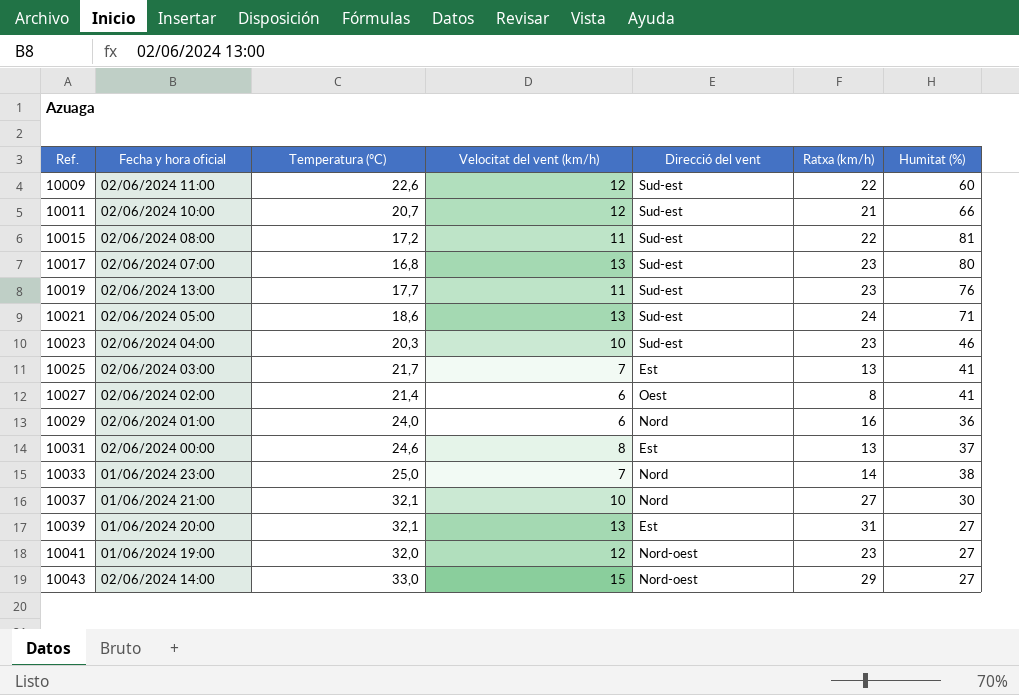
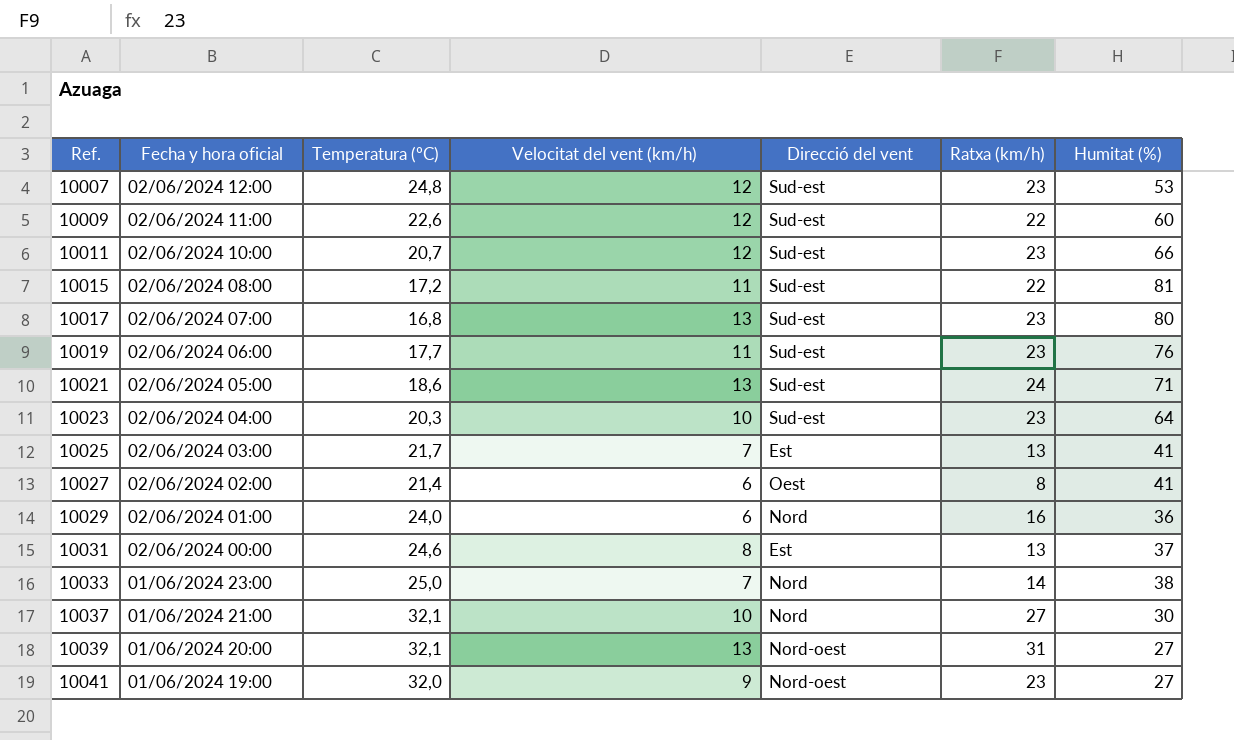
row 10043: 02/06/2024 14:00 | 33,0 | 15 | Nord-oest | 29 | 27 -> none
row 10007: none -> 02/06/2024 12:00 | 24,8 | 12 | Sud-est | 23 | 53
10011 | Ratxa (km/h): 21 -> 23
10019 | Fecha y hora oficial: 02/06/2024 13:00 -> 02/06/2024 06:00
10023 | Humitat (%): 46 -> 64
10039 | Direcció del vent: Est -> Nord-oest
10041 | Velocitat del vent (km/h): 12 -> 9

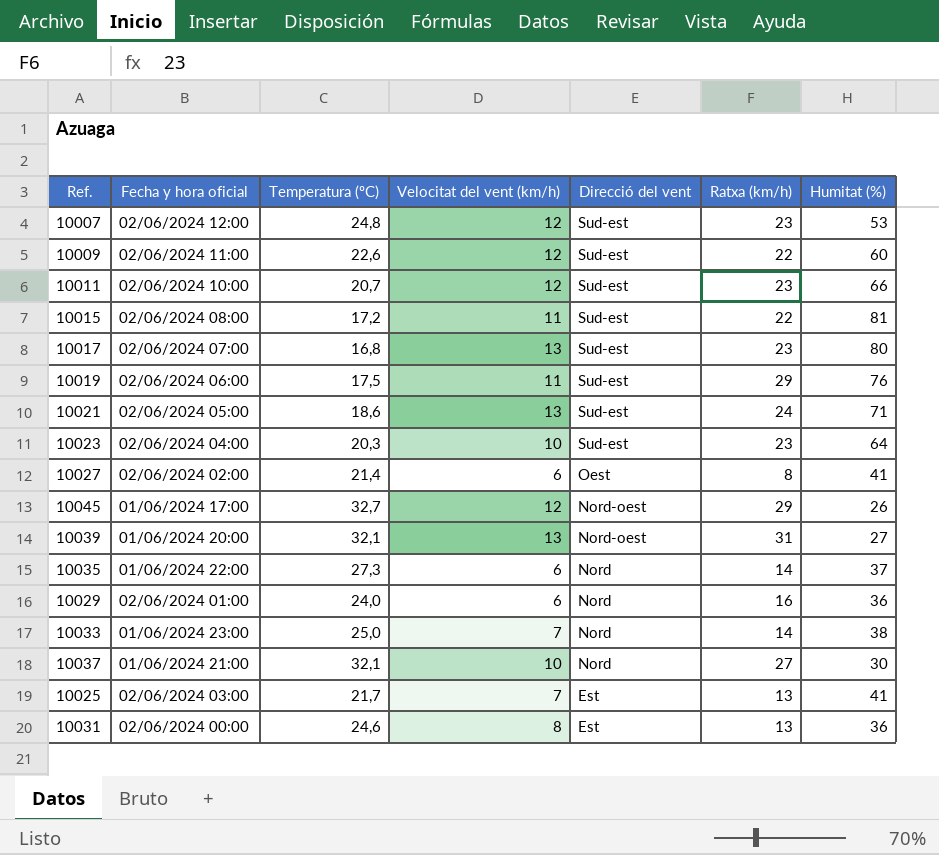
row order: Ref. ascending -> Direcció del vent descending
row 10041: 01/06/2024 19:00 | 32,0 | 9 | Nord-oest | 23 | 27 -> none
10019 | Temperatura (ºC): 17,7 -> 17,5
10019 | Ratxa (km/h): 23 -> 29
row 10045: none -> 01/06/2024 17:00 | 32,7 | 12 | Nord-oest | 29 | 26
row 10035: none -> 01/06/2024 22:00 | 27,3 | 6 | Nord | 14 | 37
10031 | Humitat (%): 37 -> 36

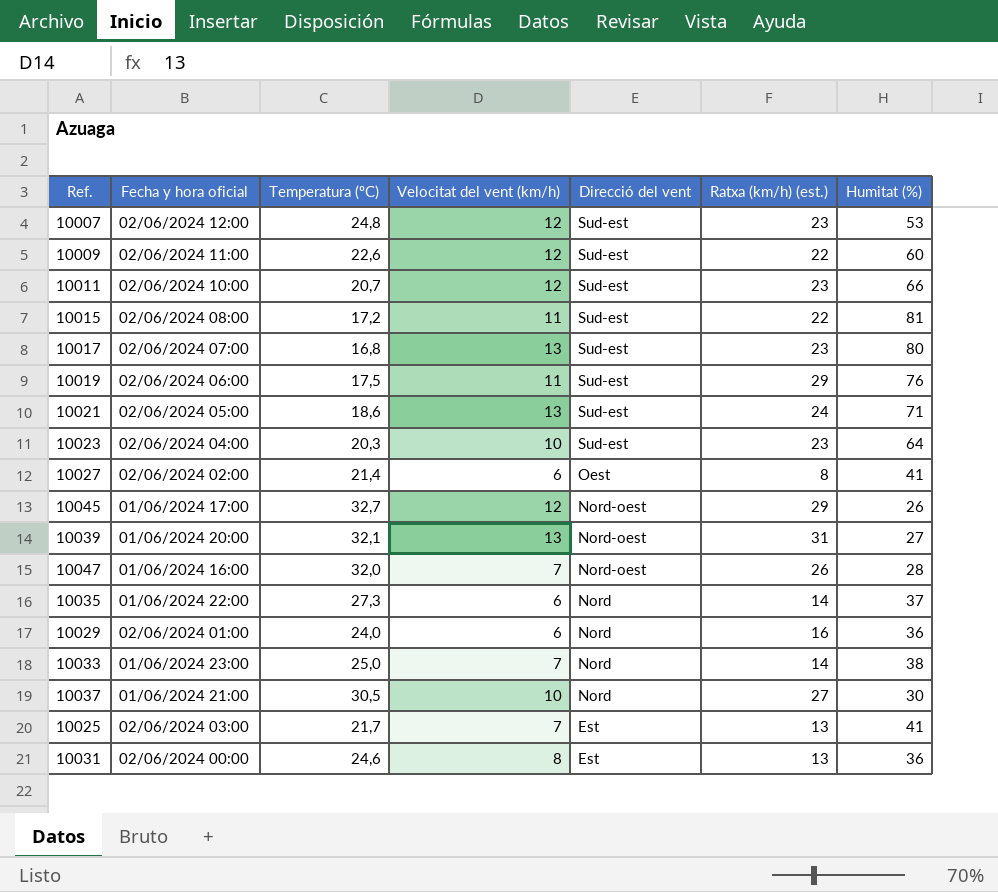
column name: Ratxa (km/h) -> Ratxa (km/h) (est.)
row 10047: none -> 01/06/2024 16:00 | 32,0 | 7 | Nord-oest | 26 | 28
10037 | Temperatura (ºC): 32,1 -> 30,5

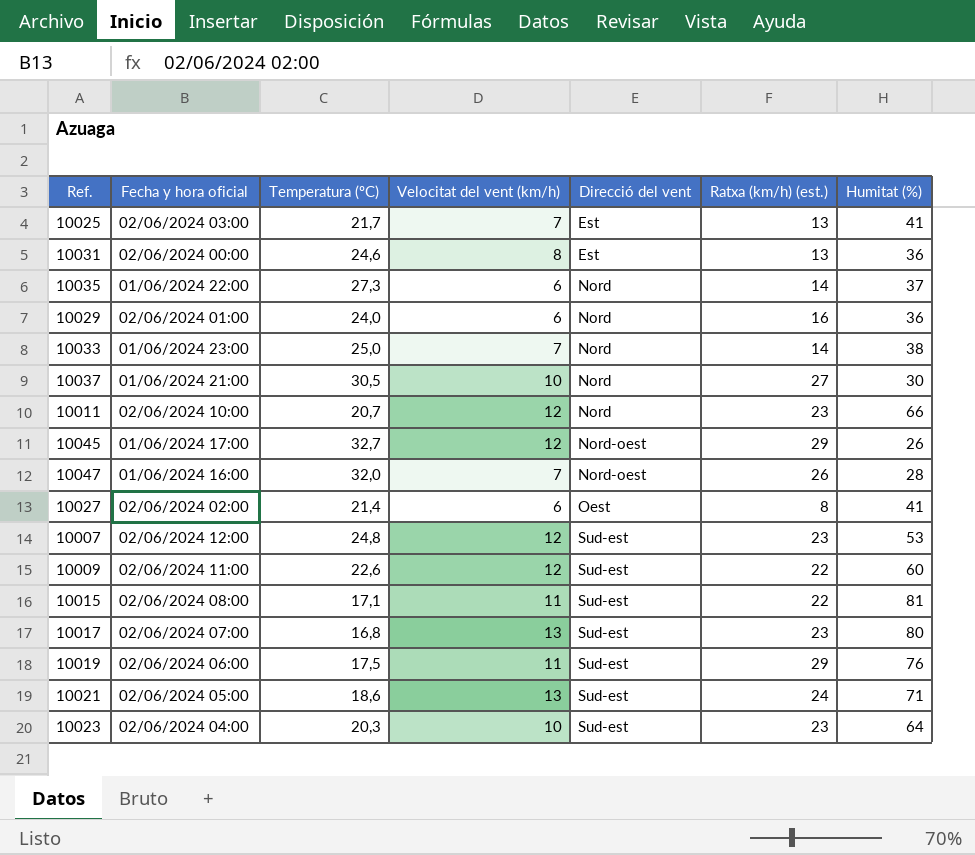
row order: Direcció del vent descending -> Direcció del vent ascending
row 10039: 01/06/2024 20:00 | 32,1 | 13 | Nord-oest | 31 | 27 -> none
10011 | Direcció del vent: Sud-est -> Nord
10015 | Temperatura (ºC): 17,2 -> 17,1

